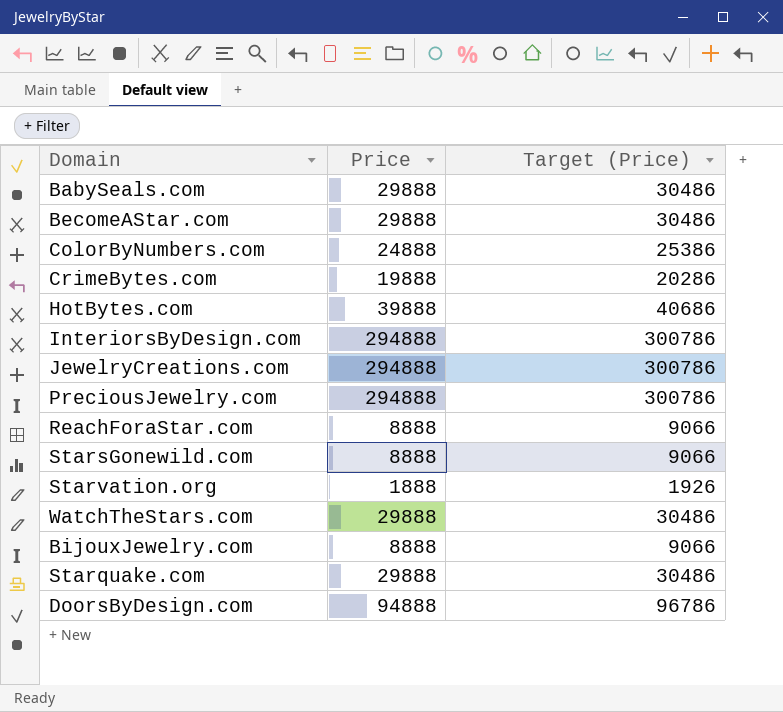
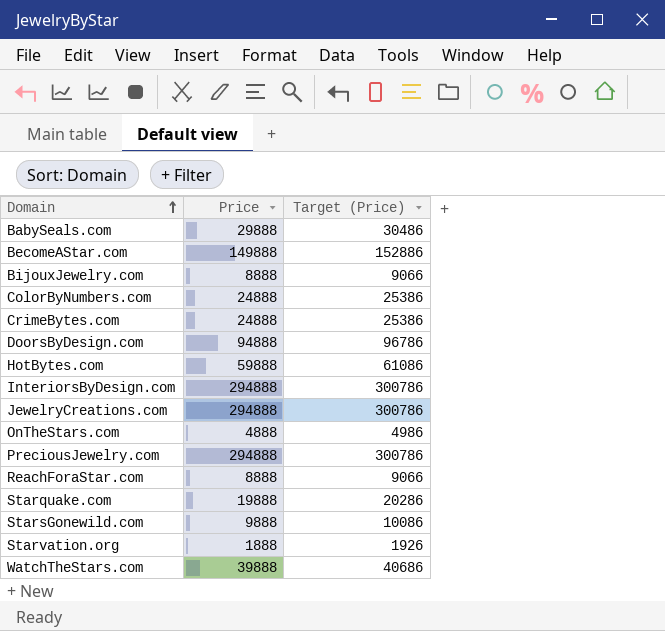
row order: none -> Domain ascending
BecomeAStar.com | Price: 29888 -> 149888
BecomeAStar.com | Target (Price): 30486 -> 152886
CrimeBytes.com | Price: 19888 -> 24888
CrimeBytes.com | Target (Price): 20286 -> 25386
HotBytes.com | Price: 39888 -> 59888
HotBytes.com | Target (Price): 40686 -> 61086
row OnTheStars.com: none -> 4888 | 4986
Starquake.com | Price: 29888 -> 19888
Starquake.com | Target (Price): 30486 -> 20286
StarsGonewild.com | Price: 8888 -> 9888
StarsGonewild.com | Target (Price): 9066 -> 10086
WatchTheStars.com | Price: 29888 -> 39888
WatchTheStars.com | Target (Price): 30486 -> 40686

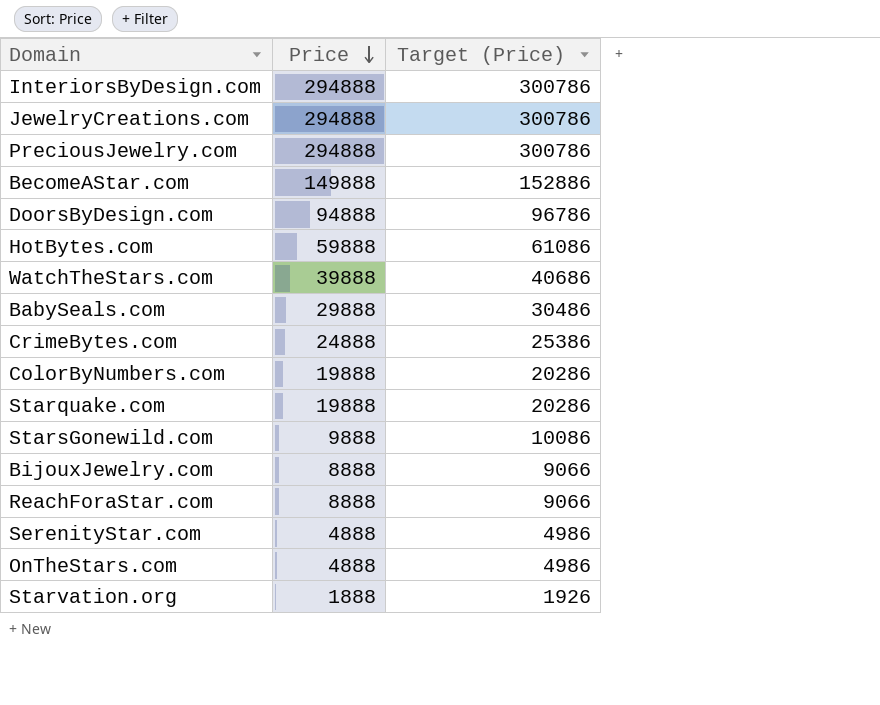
row order: Domain ascending -> Price descending
ColorByNumbers.com | Price: 24888 -> 19888
ColorByNumbers.com | Target (Price): 25386 -> 20286
row SerenityStar.com: none -> 4888 | 4986

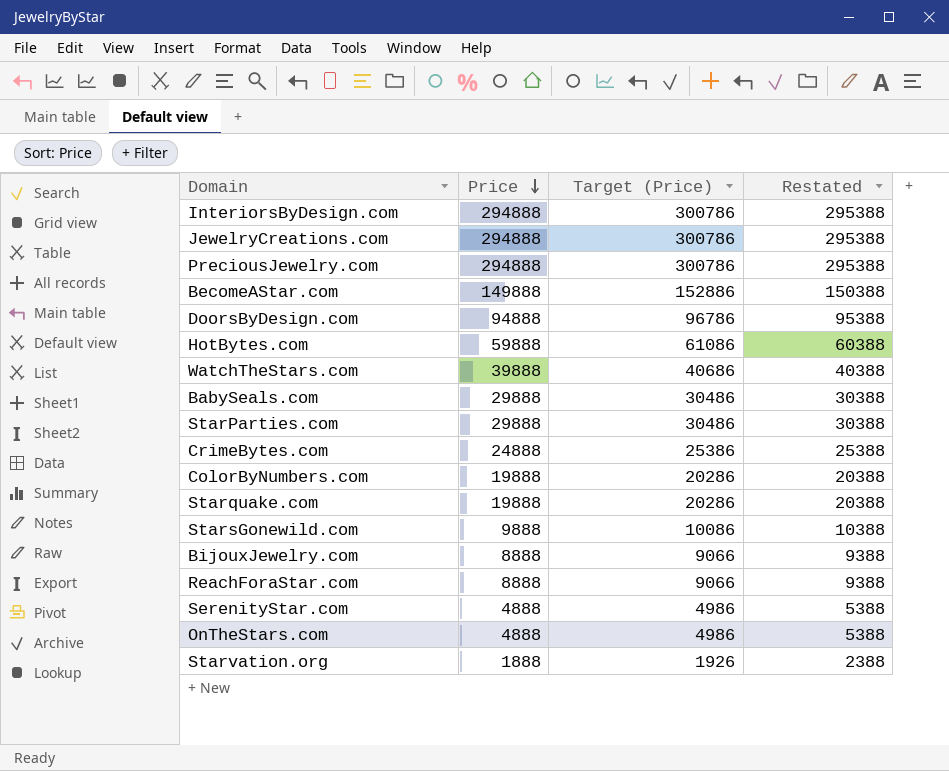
column Restated | formula: none -> [Price] + 500
row StarParties.com: none -> 29888 | 30486 | 30388

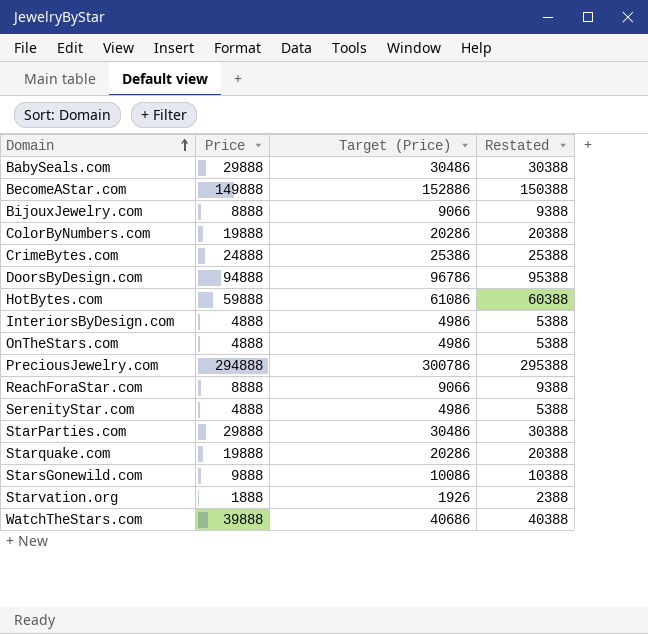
row order: Price descending -> Domain ascending
row JewelryCreations.com: 294888 | 300786 | 295388 -> none
InteriorsByDesign.com | Price: 294888 -> 4888
InteriorsByDesign.com | Target (Price): 300786 -> 4986
InteriorsByDesign.com | Restated: 295388 -> 5388

